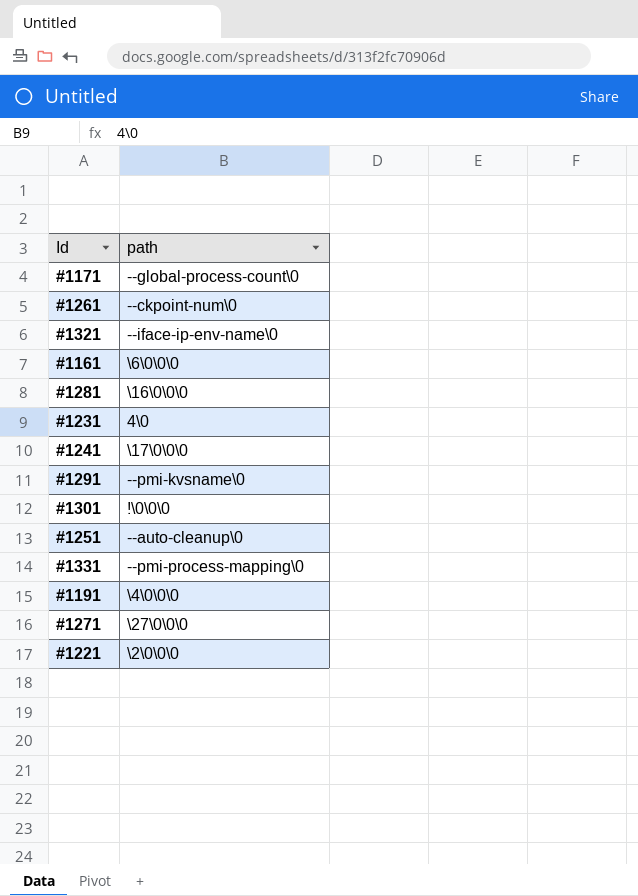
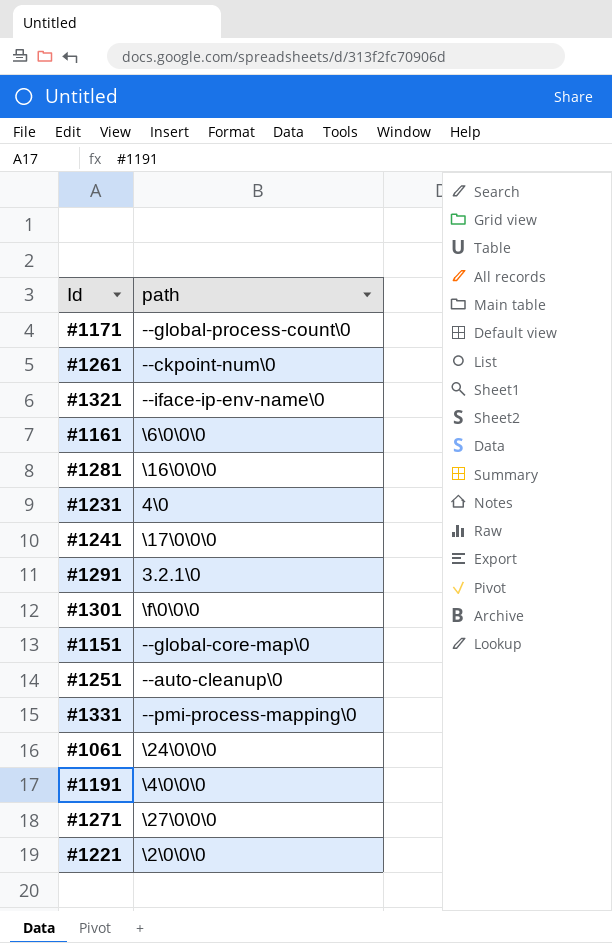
#1291 | path: --pmi-kvsname\0 -> 3.2.1\0
#1301 | path: !\0\0\0 -> \f\0\0\0
row #1151: none -> --global-core-map\0
row #1061: none -> \24\0\0\0

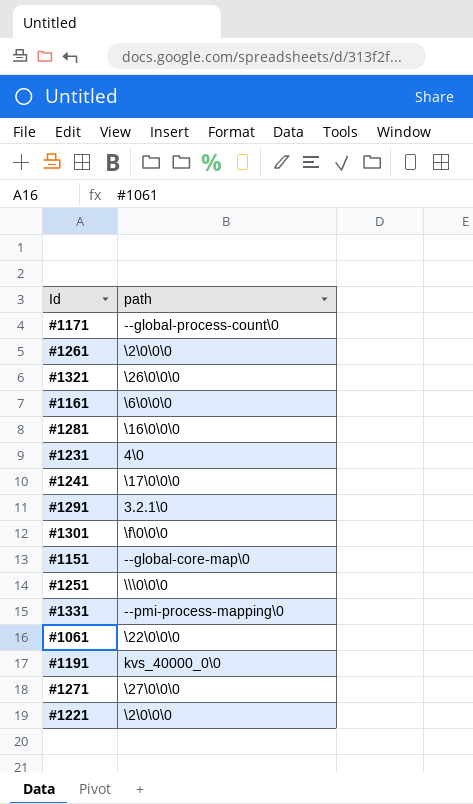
#1261 | path: --ckpoint-num\0 -> \2\0\0\0
#1321 | path: --iface-ip-env-name\0 -> \26\0\0\0
#1251 | path: --auto-cleanup\0 -> \\\0\0\0
#1061 | path: \24\0\0\0 -> \22\0\0\0
#1191 | path: \4\0\0\0 -> kvs_40000_0\0

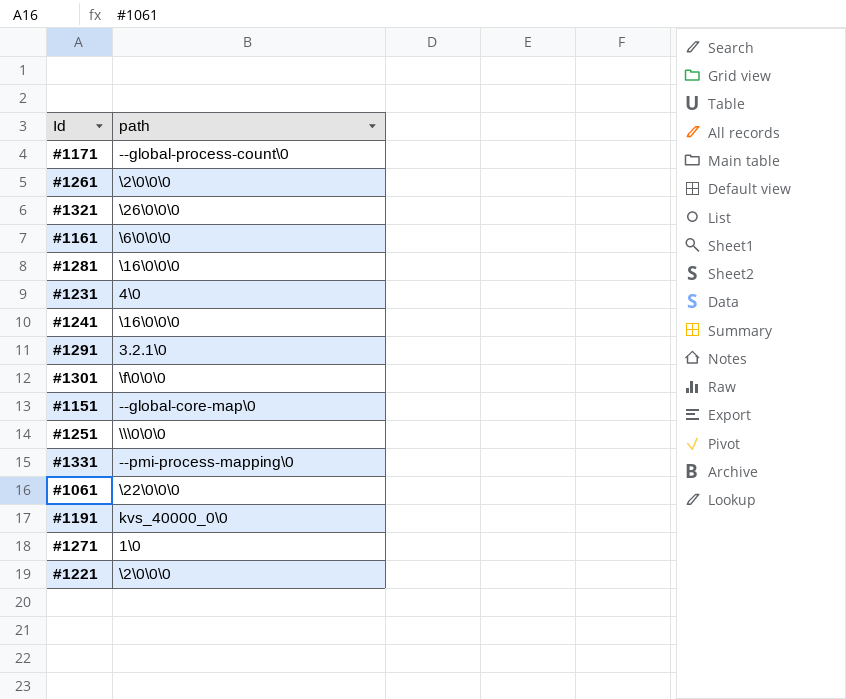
#1241 | path: \17\0\0\0 -> \16\0\0\0
#1271 | path: \27\0\0\0 -> 1\0

